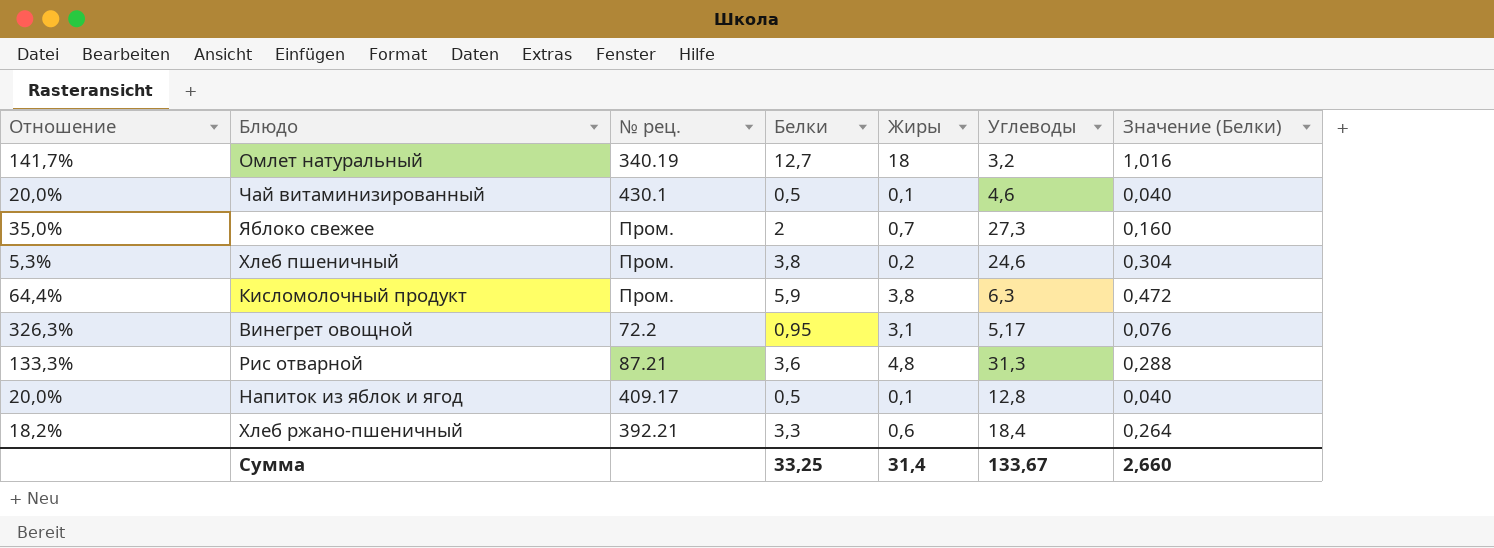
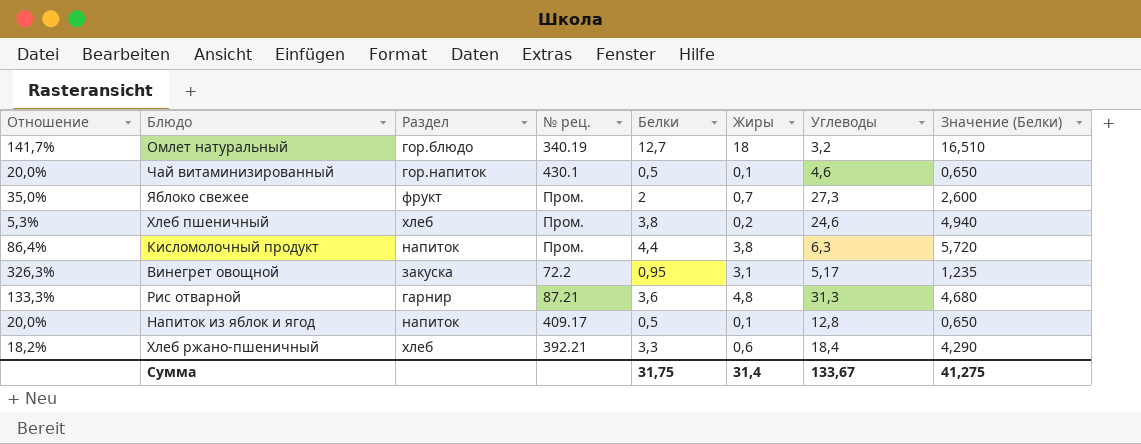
column Раздел | position: none -> 3
column Значение (Белки) | formula: [Белки] * 0,08 -> [Белки] * 1,3
Кисломолочный продукт | Отношение: 64,4% -> 86,4%
Кисломолочный продукт | Белки: 5,9 -> 4,4
Сумма | Белки: 33,25 -> 31,75
Сумма | Значение (Белки): 2,660 -> 41,275

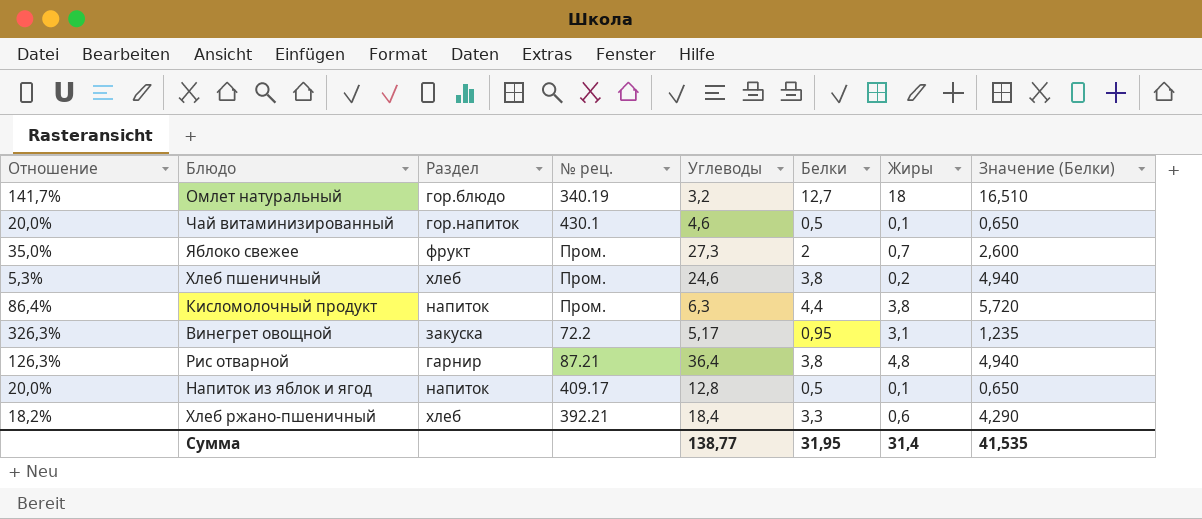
column Углеводы | position: 7 -> 5
Рис отварной | Отношение: 133,3% -> 126,3%
Рис отварной | Углеводы: 31,3 -> 36,4
Рис отварной | Белки: 3,6 -> 3,8
Рис отварной | Значение (Белки): 4,680 -> 4,940
Сумма | Углеводы: 133,67 -> 138,77
Сумма | Белки: 31,75 -> 31,95
Сумма | Значение (Белки): 41,275 -> 41,535

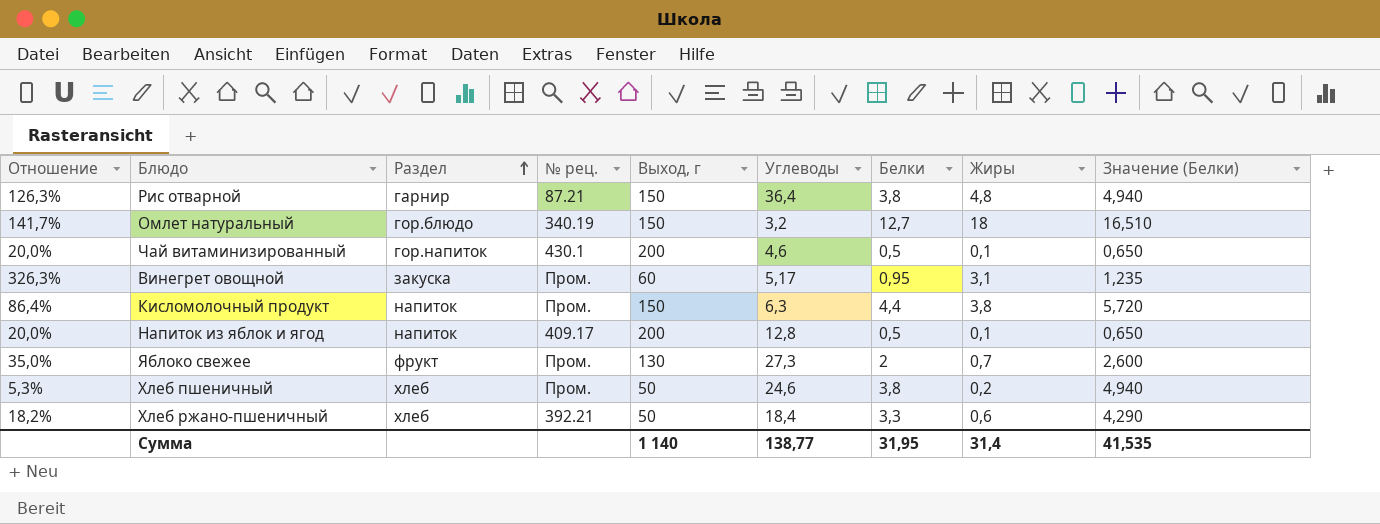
row order: none -> Раздел ascending
column Выход, г | position: none -> 5
Винегрет овощной | № рец.: 72.2 -> Пром.

